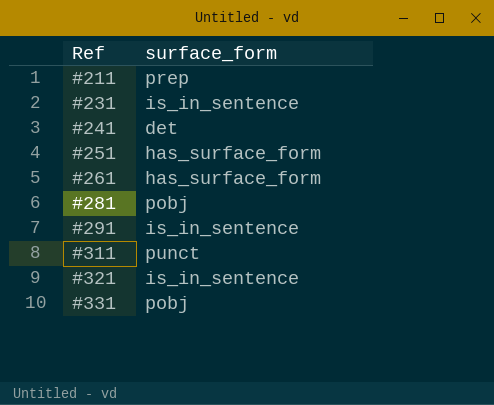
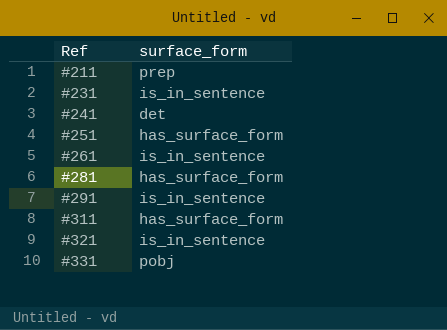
#261 | surface_form: has_surface_form -> is_in_sentence
#281 | surface_form: pobj -> has_surface_form
#311 | surface_form: punct -> has_surface_form

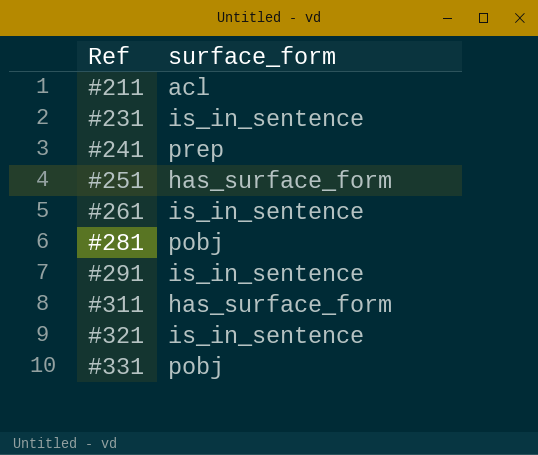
#211 | surface_form: prep -> acl
#241 | surface_form: det -> prep
#281 | surface_form: has_surface_form -> pobj

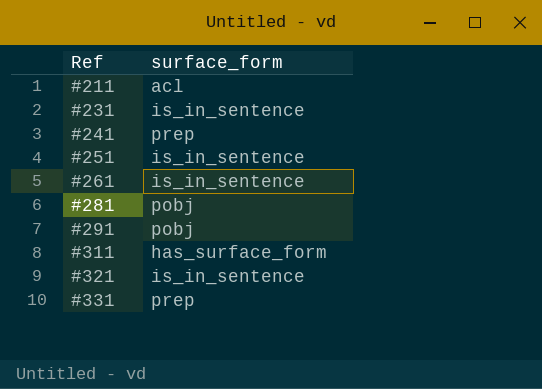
#251 | surface_form: has_surface_form -> is_in_sentence
#291 | surface_form: is_in_sentence -> pobj
#331 | surface_form: pobj -> prep

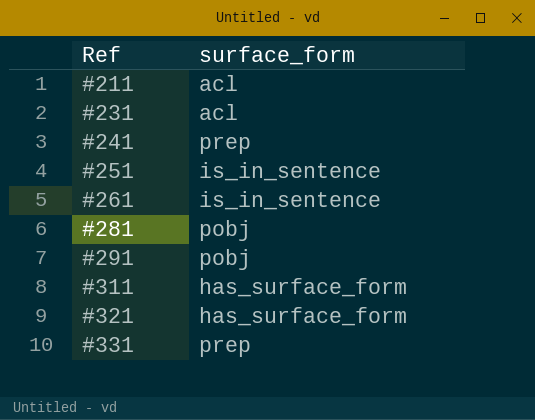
#231 | surface_form: is_in_sentence -> acl
#321 | surface_form: is_in_sentence -> has_surface_form

